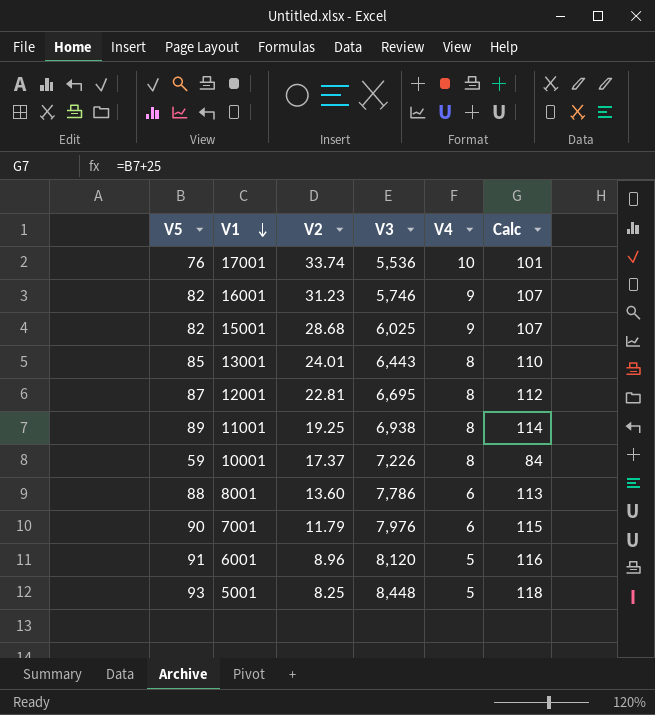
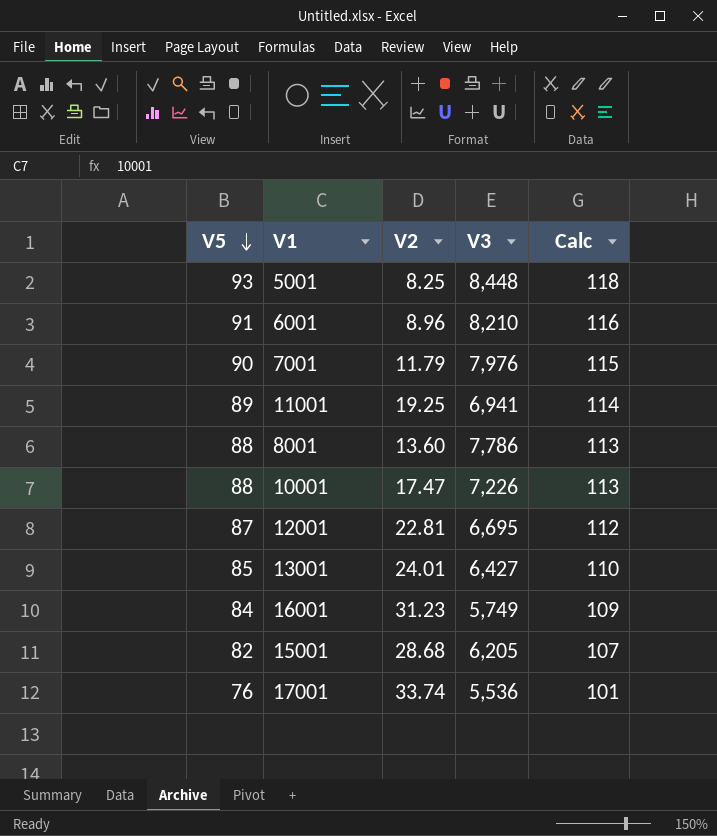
row order: V1 descending -> V5 descending
column V4 | position: 5 -> none
6001 | V3: 8,120 -> 8,210
11001 | V3: 6,938 -> 6,941
10001 | V5: 59 -> 88
10001 | V2: 17.37 -> 17.47
10001 | Calc: 84 -> 113
13001 | V3: 6,443 -> 6,427
16001 | V5: 82 -> 84
16001 | V3: 5,746 -> 5,749
16001 | Calc: 107 -> 109
15001 | V3: 6,025 -> 6,205

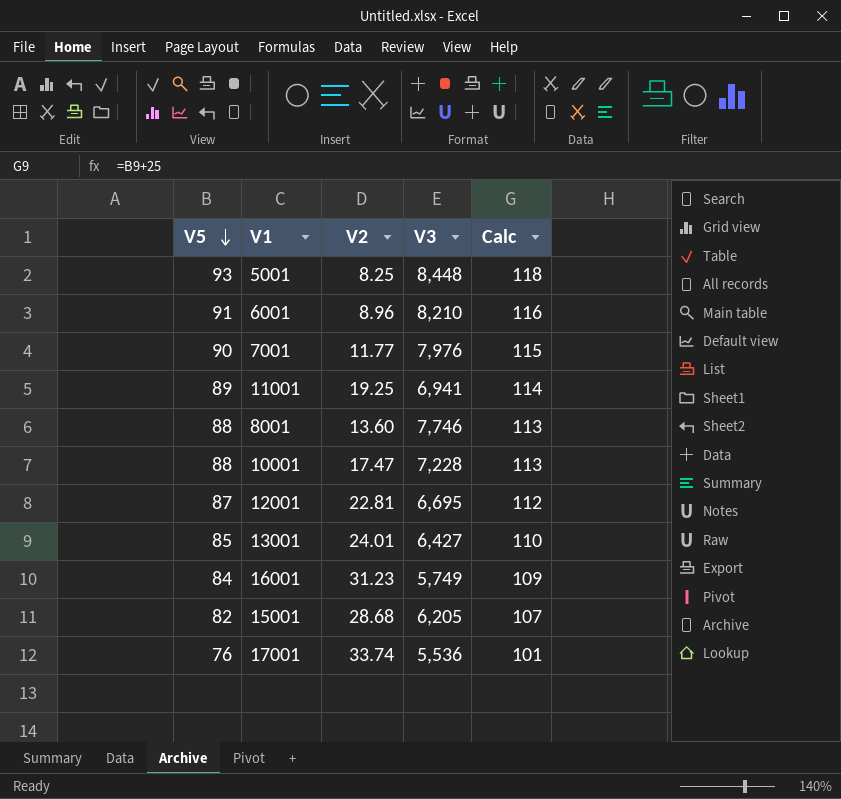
7001 | V2: 11.79 -> 11.77
8001 | V3: 7,786 -> 7,746
10001 | V3: 7,226 -> 7,228

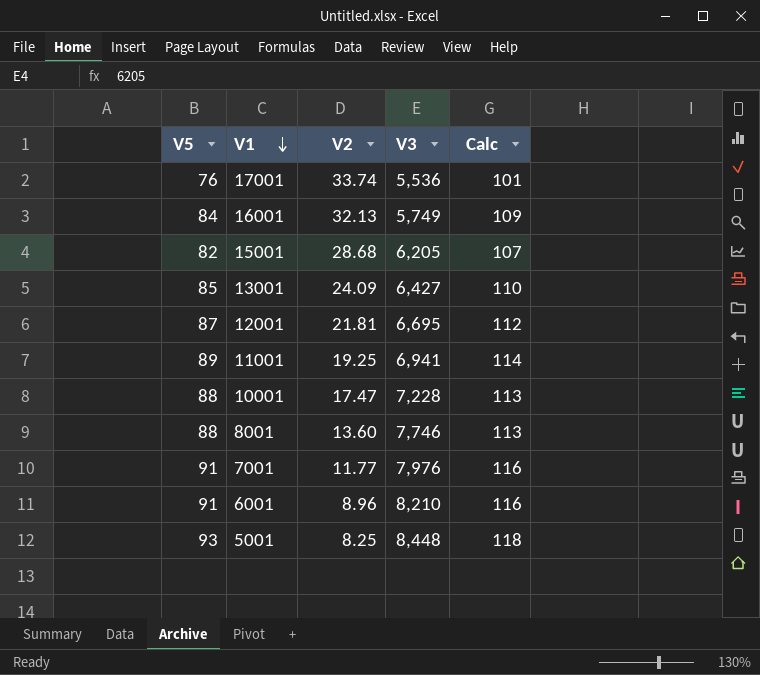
row order: V5 descending -> V1 descending
16001 | V2: 31.23 -> 32.13
13001 | V2: 24.01 -> 24.09
12001 | V2: 22.81 -> 21.81
7001 | V5: 90 -> 91
7001 | Calc: 115 -> 116

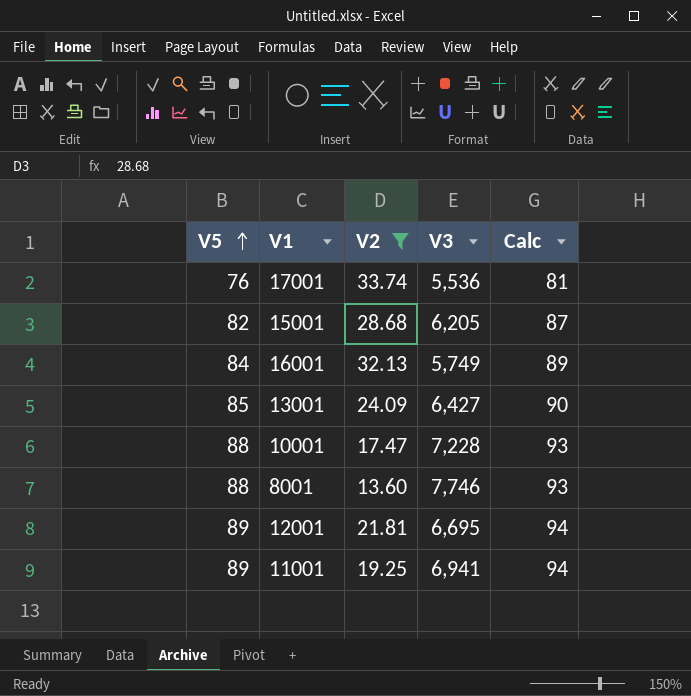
filter: none -> V2 >= 13.60
row order: V1 descending -> V5 ascending
column Calc | formula: [V5] + 25 -> [V5] + 5
12001 | V5: 87 -> 89

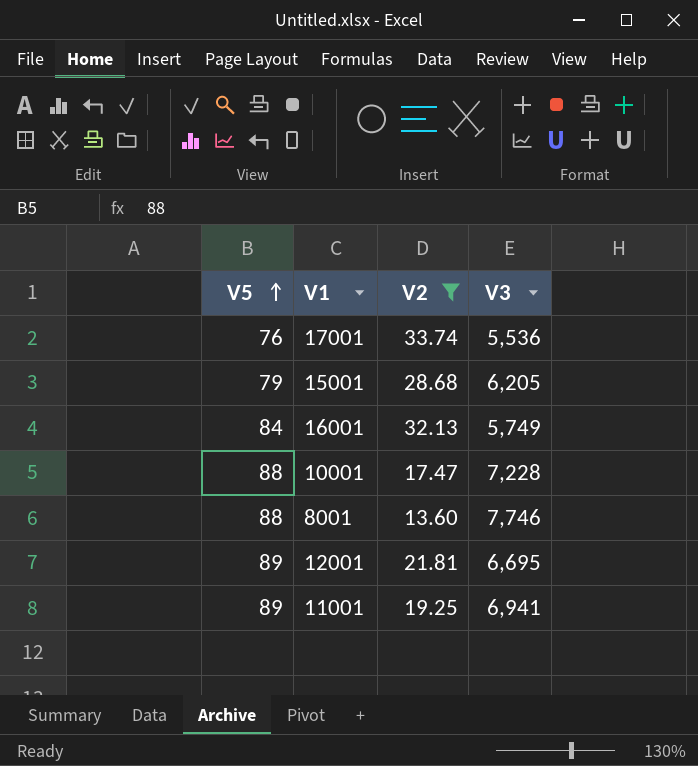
column Calc | formula: [V5] + 5 -> none
row 13001: 85 | 24.09 | 6,427 | 90 -> none
15001 | V5: 82 -> 79

